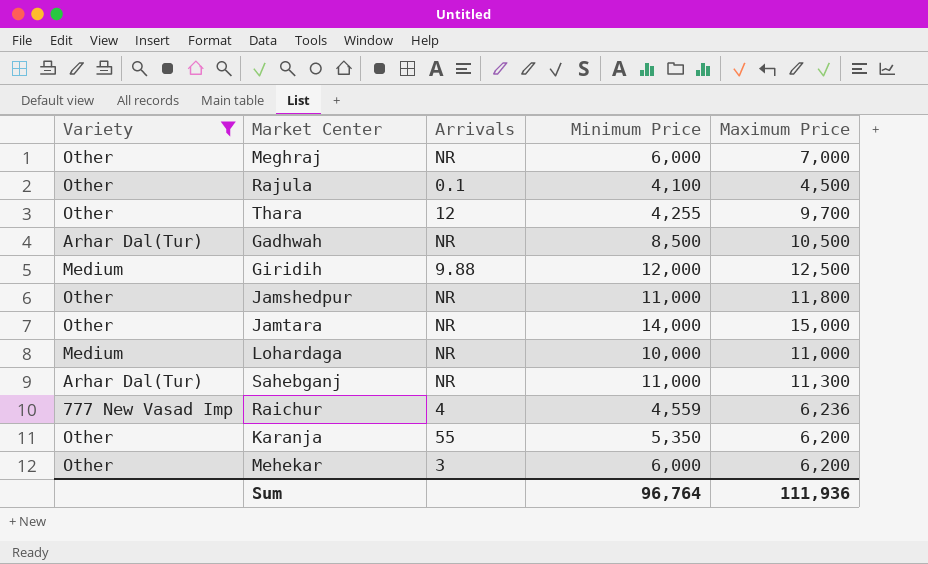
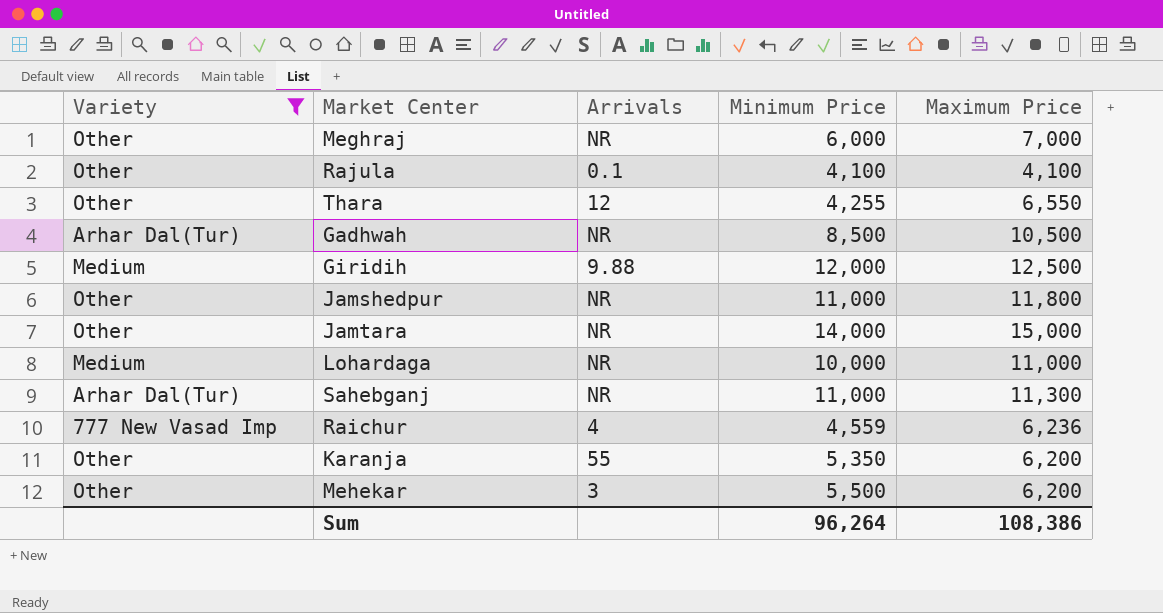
Rajula | Maximum Price: 4,500 -> 4,100
Thara | Maximum Price: 9,700 -> 6,550
Mehekar | Minimum Price: 6,000 -> 5,500
Sum | Minimum Price: 96,764 -> 96,264
Sum | Maximum Price: 111,936 -> 108,386

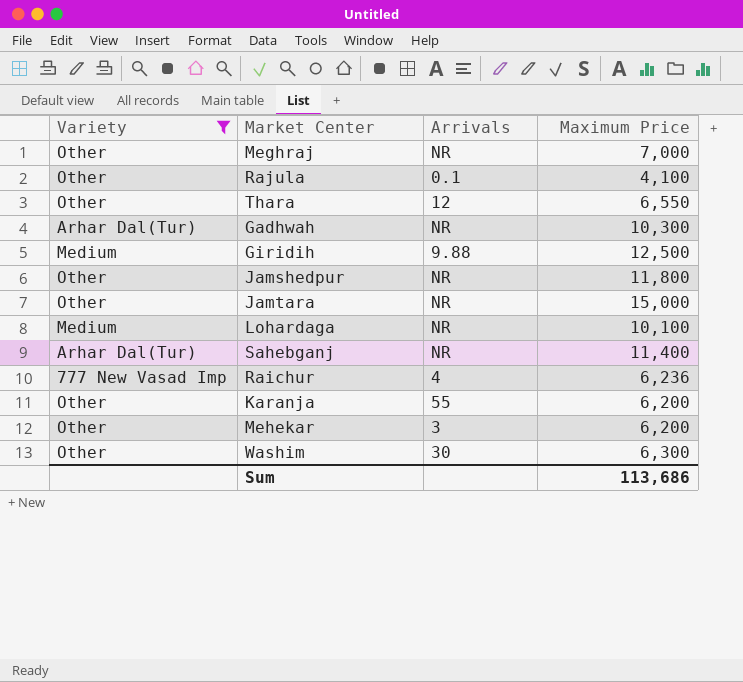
column Minimum Price | position: 4 -> none
Gadhwah | Maximum Price: 10,500 -> 10,300
Lohardaga | Maximum Price: 11,000 -> 10,100
Sahebganj | Maximum Price: 11,300 -> 11,400
row Washim: none -> Other | 30 | 6,300
Sum | Maximum Price: 108,386 -> 113,686

